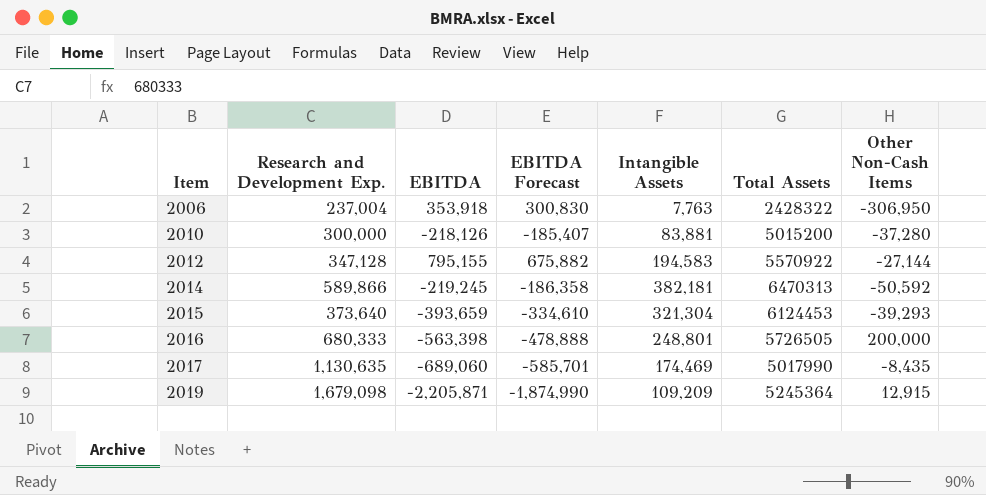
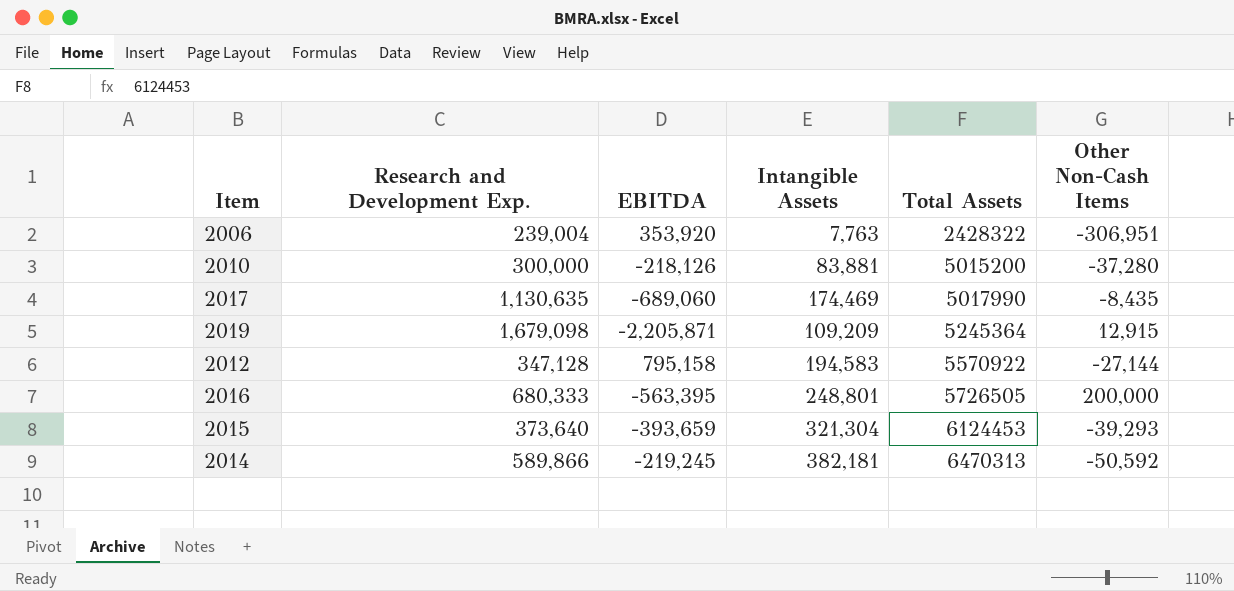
row order: Item ascending -> Total Assets ascending
column EBITDA Forecast | formula: [EBITDA] * 0.85 -> none
2006 | Research and Development Exp.: 237,004 -> 239,004
2006 | EBITDA: 353,918 -> 353,920
2006 | Other Non-Cash Items: -306,950 -> -306,951
2012 | EBITDA: 795,155 -> 795,158
2016 | EBITDA: -563,398 -> -563,395

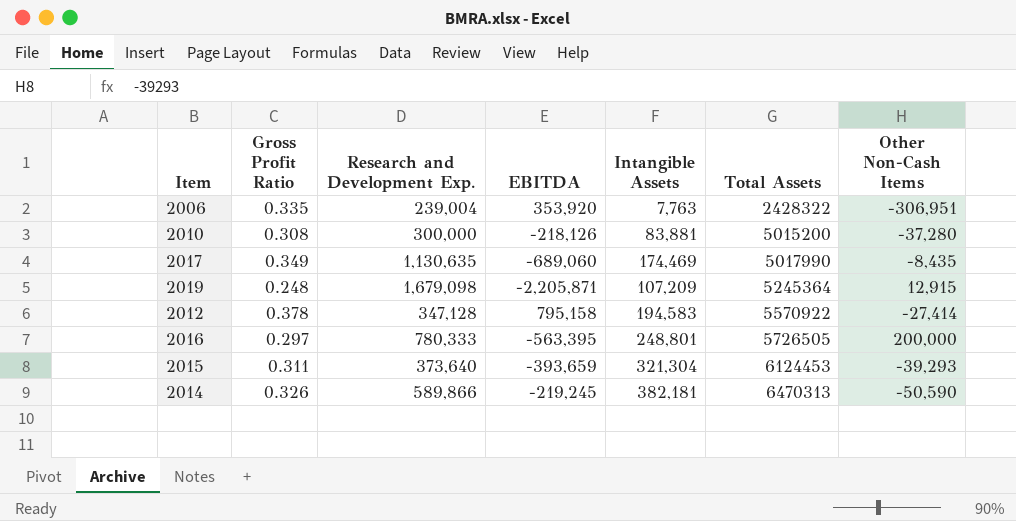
column Gross Profit Ratio | position: none -> 2
2019 | Intangible Assets: 109,209 -> 107,209
2012 | Other Non-Cash Items: -27,144 -> -27,414
2016 | Research and Development Exp.: 680,333 -> 780,333
2014 | Other Non-Cash Items: -50,592 -> -50,590

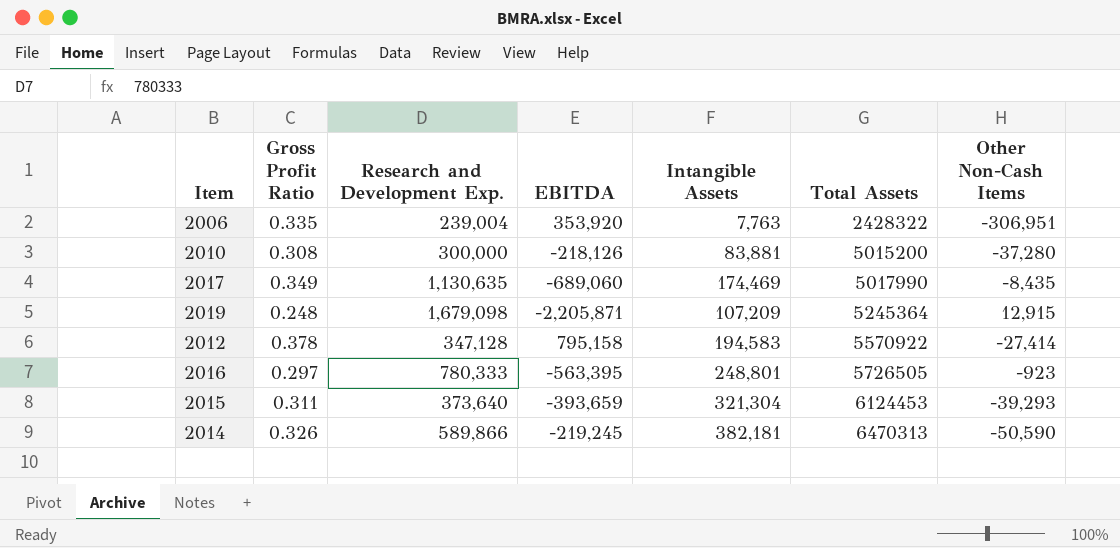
2016 | Other Non-Cash Items: 200,000 -> -923

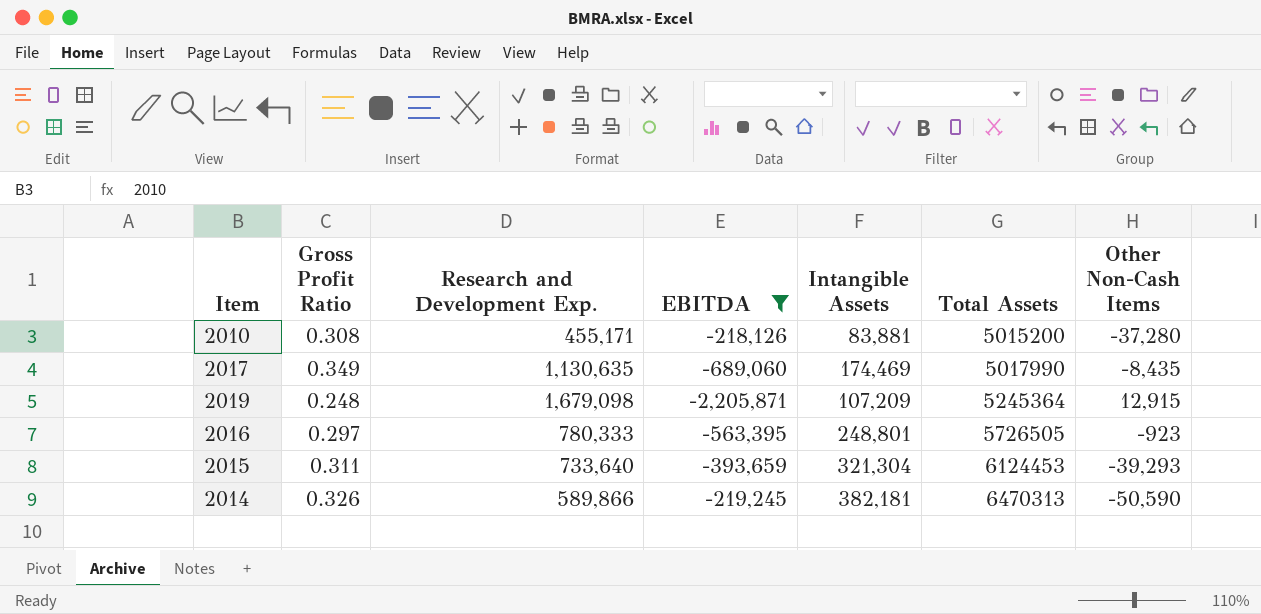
filter: none -> EBITDA <= -218,126
2010 | Research and Development Exp.: 300,000 -> 455,171
2015 | Research and Development Exp.: 373,640 -> 733,640

